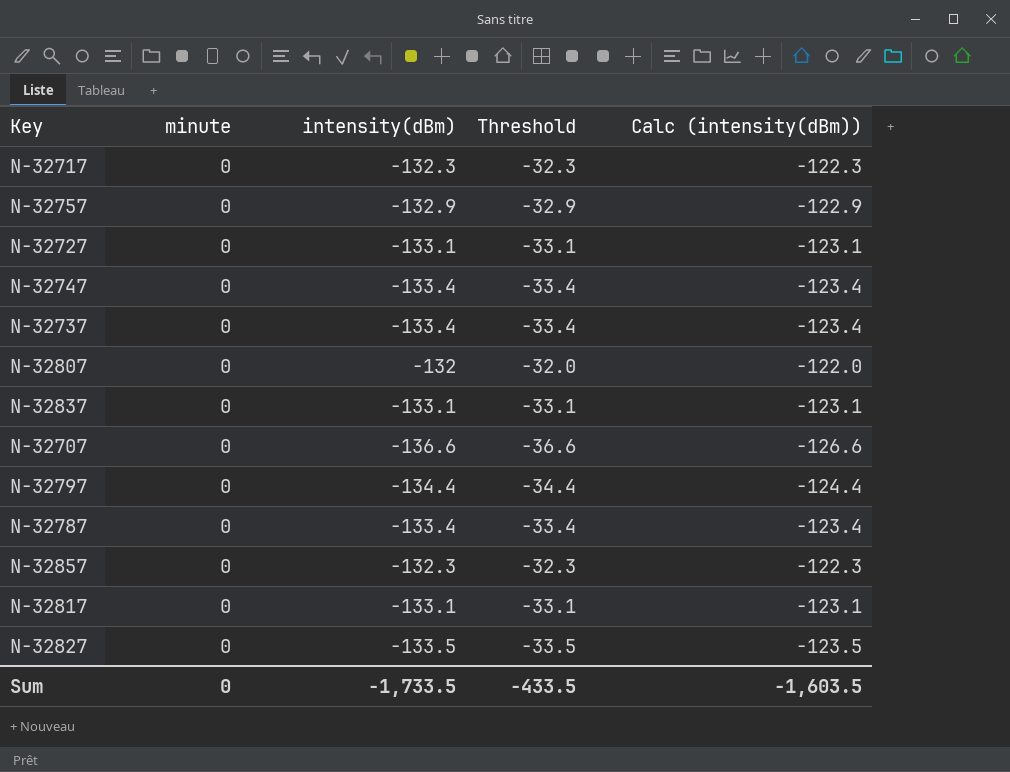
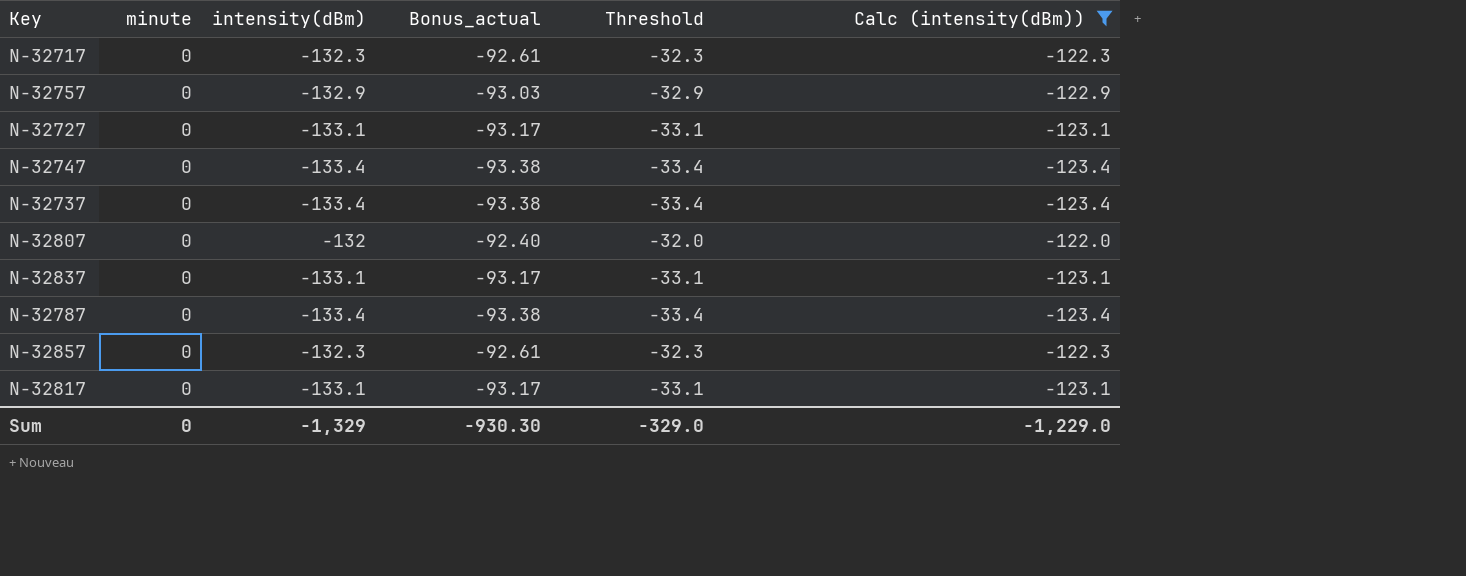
filter: none -> Calc (intensity(dBm)) >= -123.4
column Bonus_actual | formula: none -> [intensity(dBm)] * 0.7
Sum | intensity(dBm): -1,733.5 -> -1,329
Sum | Threshold: -433.5 -> -329.0
Sum | Calc (intensity(dBm)): -1,603.5 -> -1,229.0

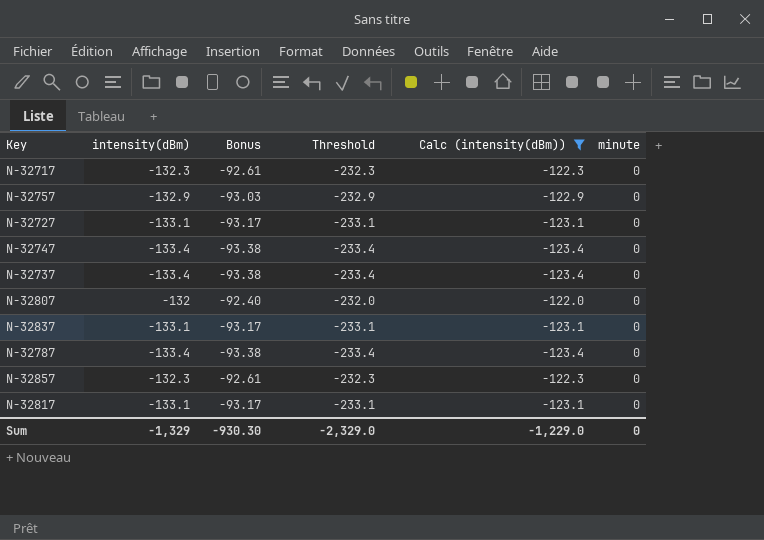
column name: Bonus_actual -> Bonus
column Threshold | formula: [intensity(dBm)] + 100 -> [intensity(dBm)] - 100
column minute | position: 2 -> 6
Sum | Threshold: -329.0 -> -2,329.0

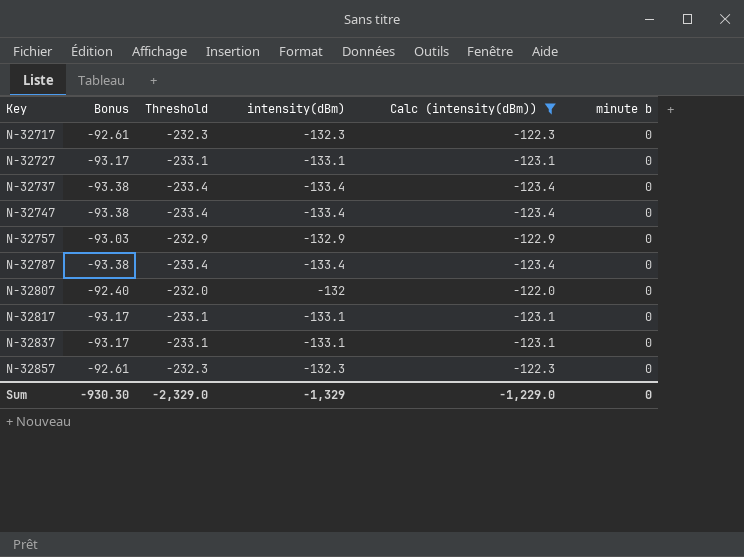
row order: none -> Key ascending
column intensity(dBm) | position: 2 -> 4
column name: minute -> minute b

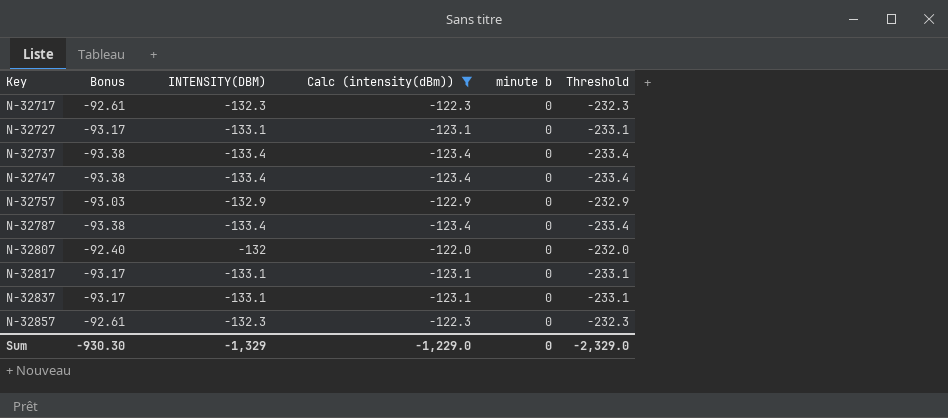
column name: intensity(dBm) -> INTENSITY(DBM)
column Threshold | position: 3 -> 6

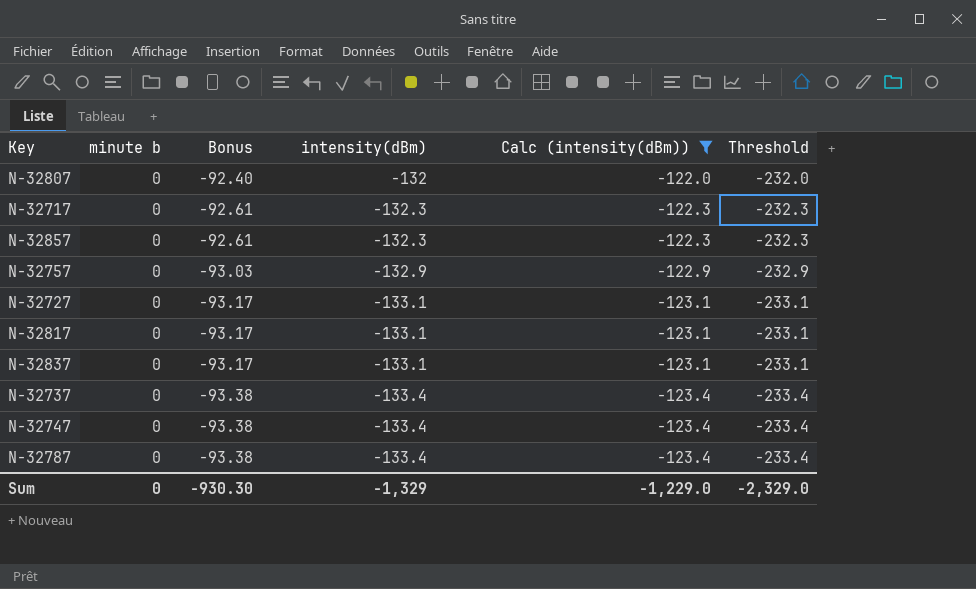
row order: Key ascending -> Bonus descending
column minute b | position: 5 -> 2
column name: INTENSITY(DBM) -> intensity(dBm)

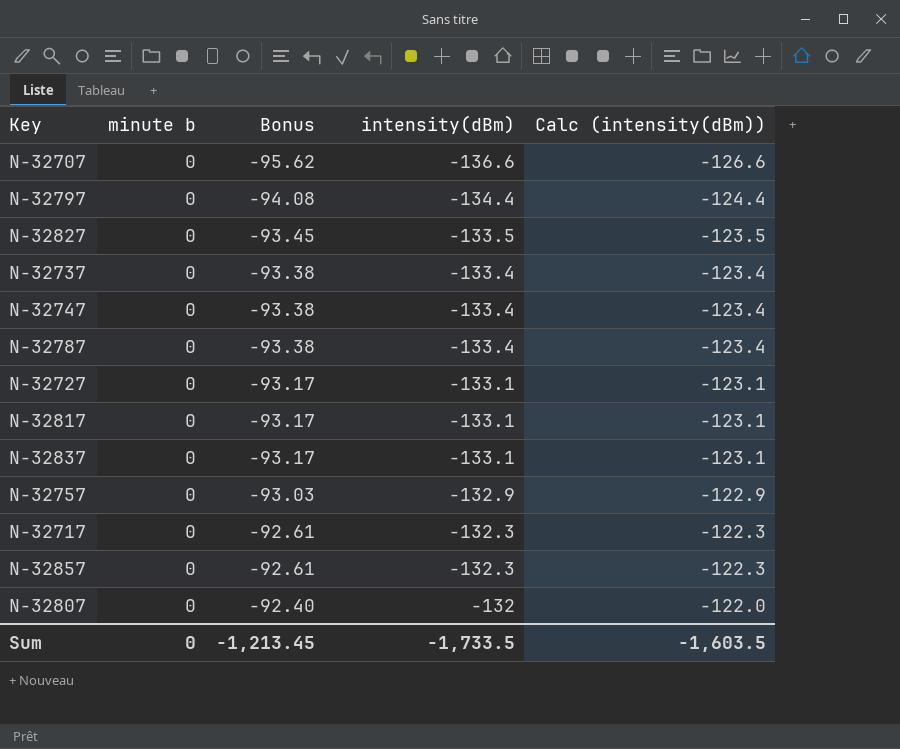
filter: Calc (intensity(dBm)) >= -123.4 -> none
row order: Bonus descending -> Bonus ascending
column Threshold | formula: [intensity(dBm)] - 100 -> none
Sum | Bonus: -930.30 -> -1,213.45
Sum | intensity(dBm): -1,329 -> -1,733.5
Sum | Calc (intensity(dBm)): -1,229.0 -> -1,603.5

